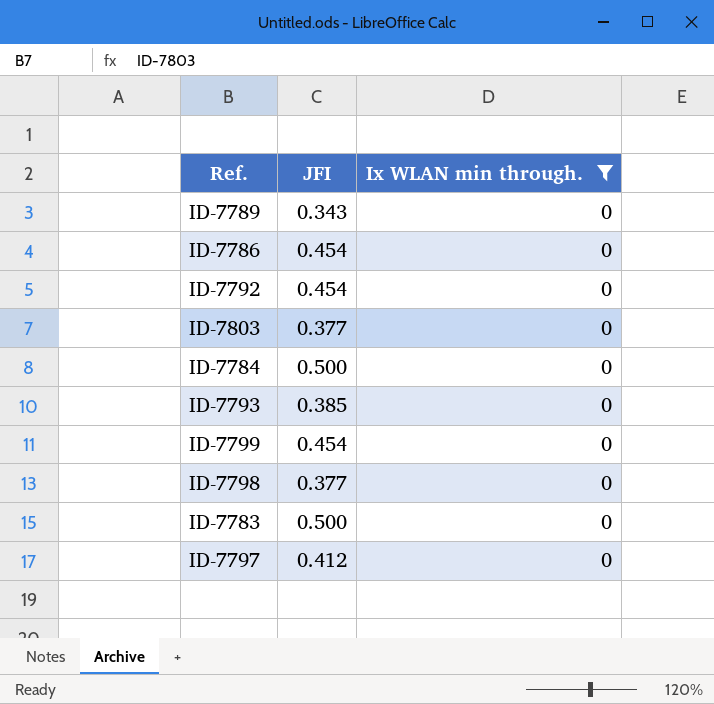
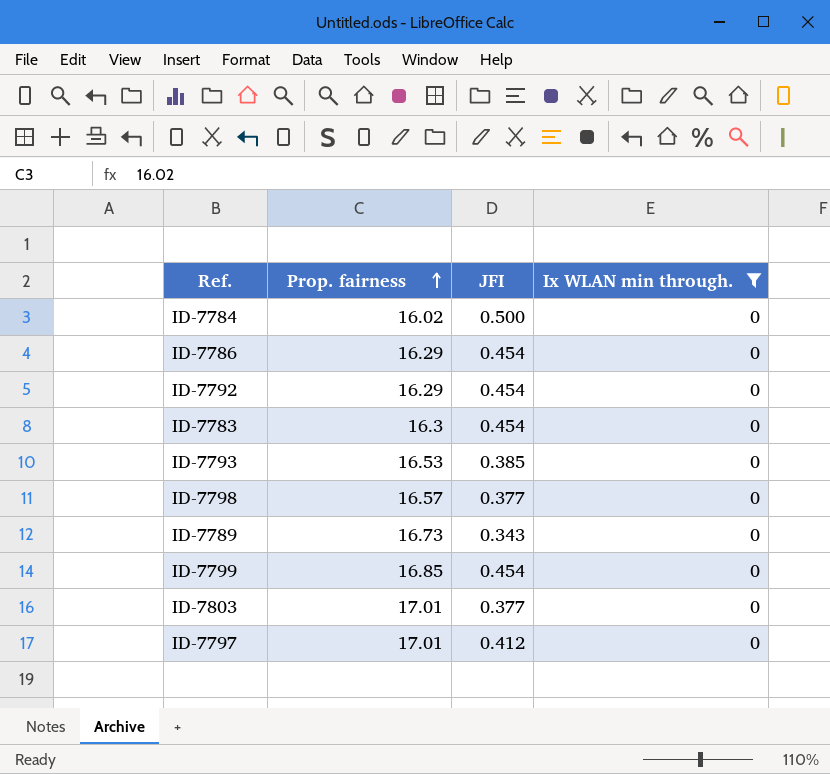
row order: none -> Prop. fairness ascending
column Prop. fairness | position: none -> 2
ID-7783 | JFI: 0.500 -> 0.454

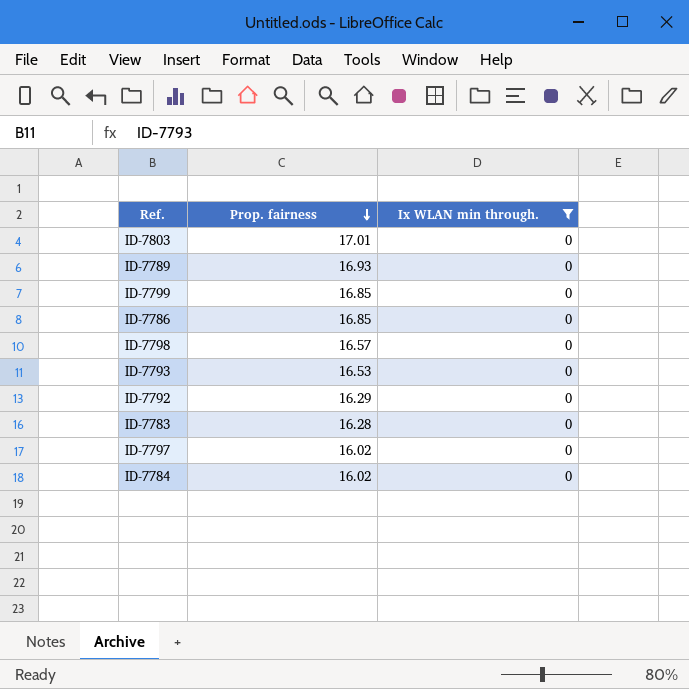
row order: Prop. fairness ascending -> Prop. fairness descending
column JFI | position: 3 -> none
ID-7789 | Prop. fairness: 16.73 -> 16.93
ID-7786 | Prop. fairness: 16.29 -> 16.85
ID-7783 | Prop. fairness: 16.3 -> 16.28
ID-7797 | Prop. fairness: 17.01 -> 16.02

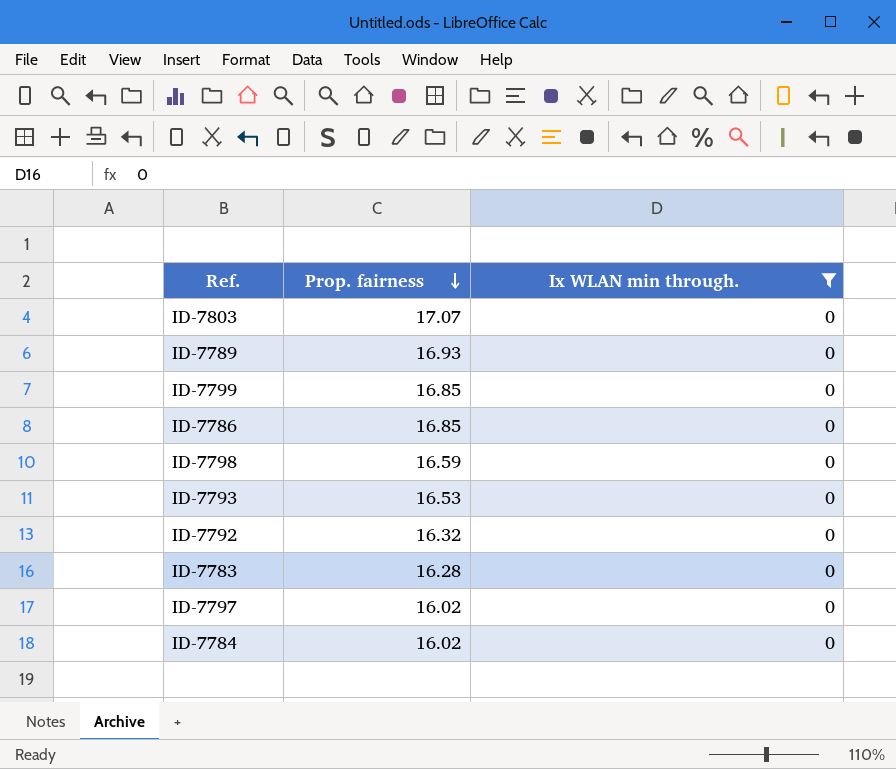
ID-7803 | Prop. fairness: 17.01 -> 17.07
ID-7798 | Prop. fairness: 16.57 -> 16.59
ID-7792 | Prop. fairness: 16.29 -> 16.32

